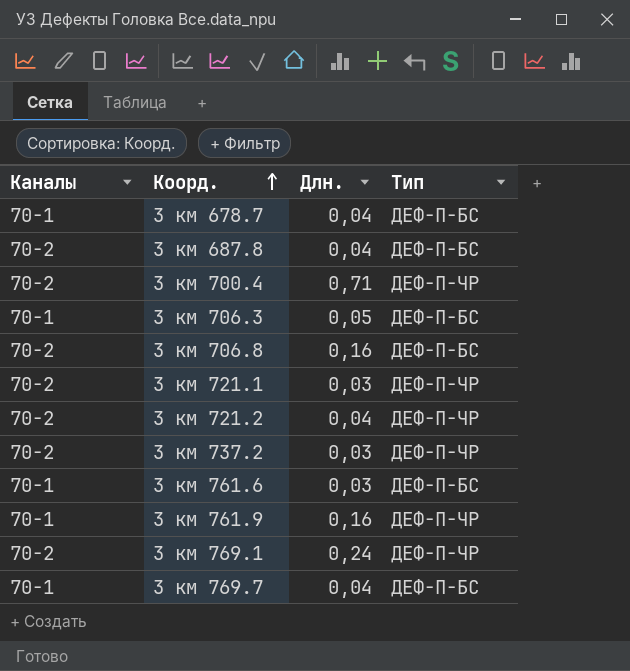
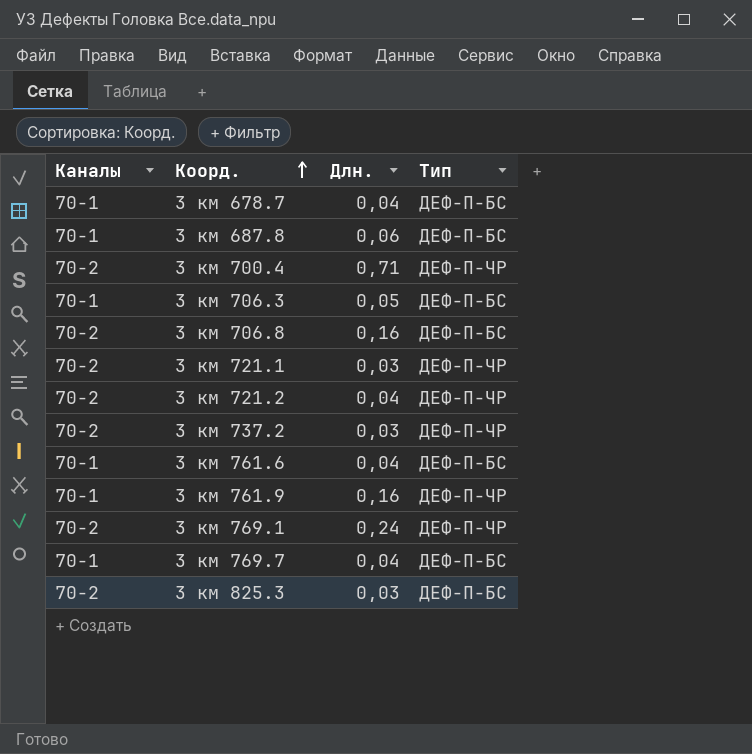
3 км 687.8 | Каналы: 70-2 -> 70-1
3 км 687.8 | Длн.: 0,04 -> 0,06
3 км 761.6 | Длн.: 0,03 -> 0,04
row 3 км 825.3: none -> 70-2 | 0,03 | ДЕФ-П-БС

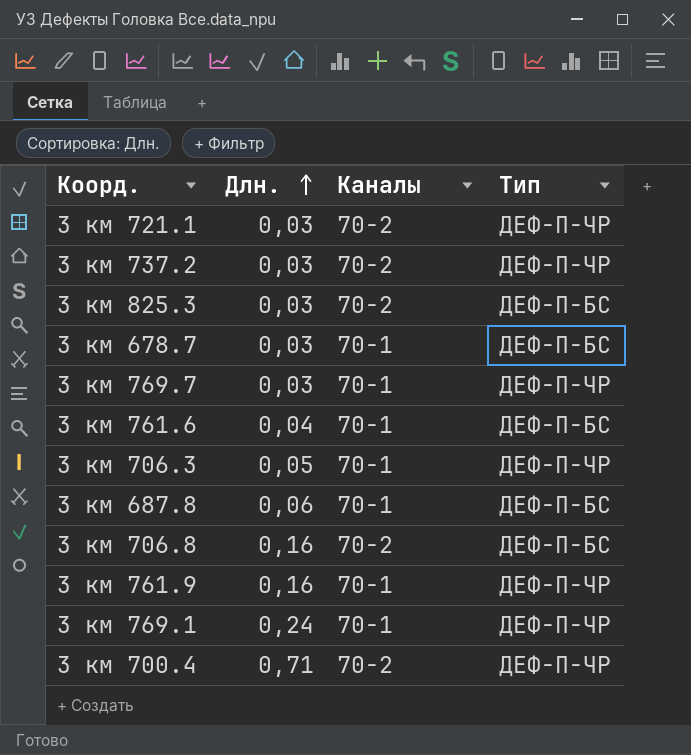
row order: Коорд. ascending -> Длн. ascending
column Каналы | position: 1 -> 3
row 3 км 721.2: 70-2 | 0,04 | ДЕФ-П-ЧР -> none
3 км 678.7 | Длн.: 0,04 -> 0,03
3 км 769.7 | Длн.: 0,04 -> 0,03
3 км 769.7 | Тип: ДЕФ-П-БС -> ДЕФ-П-ЧР
3 км 706.3 | Тип: ДЕФ-П-БС -> ДЕФ-П-ЧР
3 км 769.1 | Каналы: 70-2 -> 70-1

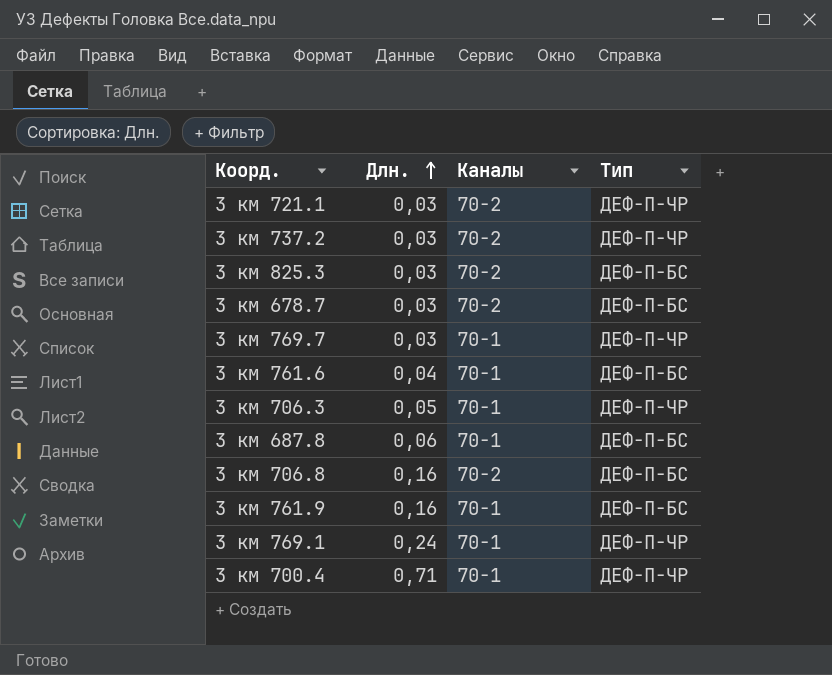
3 км 678.7 | Каналы: 70-1 -> 70-2
3 км 761.9 | Тип: ДЕФ-П-ЧР -> ДЕФ-П-БС
3 км 700.4 | Каналы: 70-2 -> 70-1

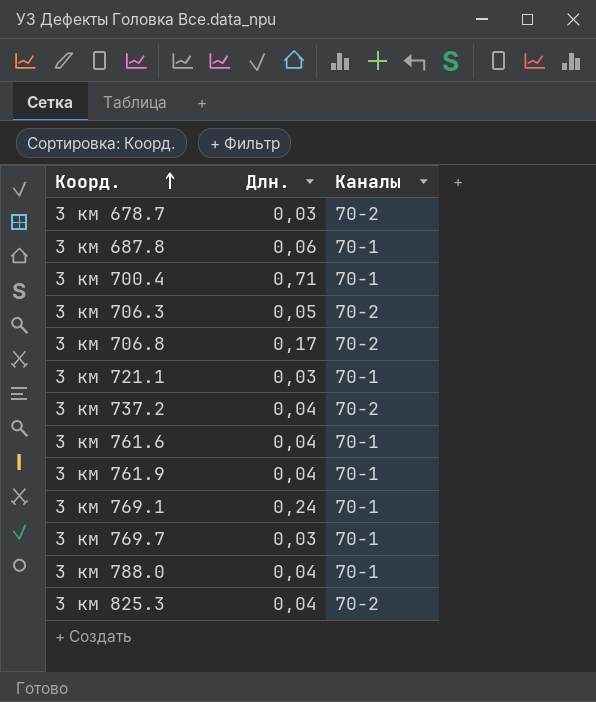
row order: Длн. ascending -> Коорд. ascending
column Тип | position: 4 -> none
3 км 706.3 | Каналы: 70-1 -> 70-2
3 км 706.8 | Длн.: 0,16 -> 0,17
3 км 721.1 | Каналы: 70-2 -> 70-1
3 км 737.2 | Длн.: 0,03 -> 0,04
3 км 761.9 | Длн.: 0,16 -> 0,04
row 3 км 788.0: none -> 0,04 | 70-1
3 км 825.3 | Длн.: 0,03 -> 0,04

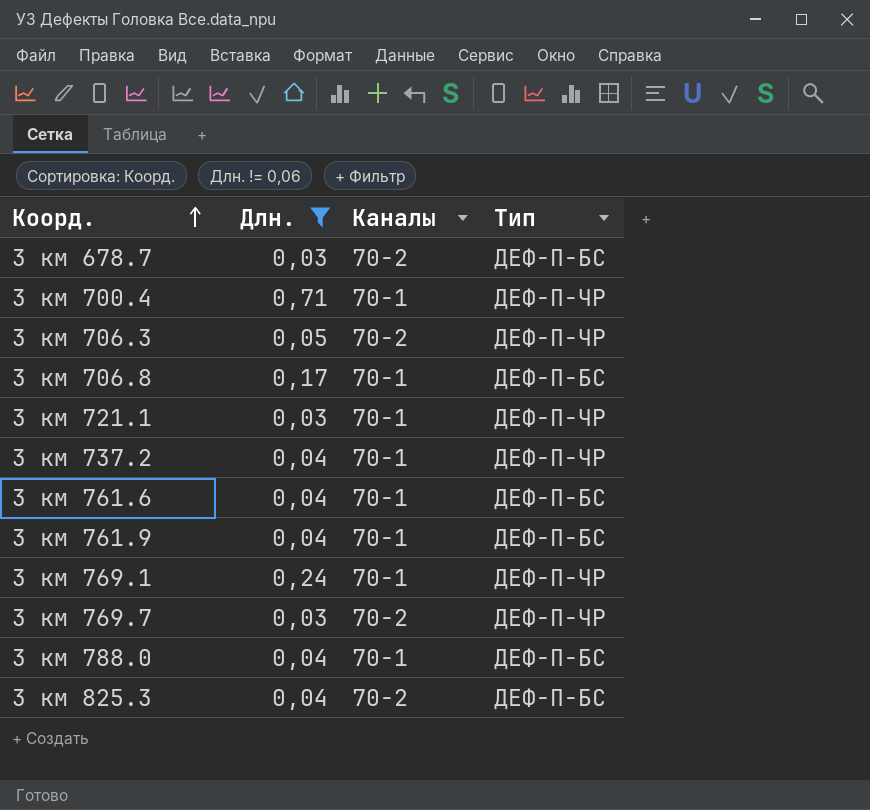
filter: none -> Длн. != 0,06
column Тип | position: none -> 4
3 км 706.8 | Каналы: 70-2 -> 70-1
3 км 737.2 | Каналы: 70-2 -> 70-1
3 км 769.7 | Каналы: 70-1 -> 70-2

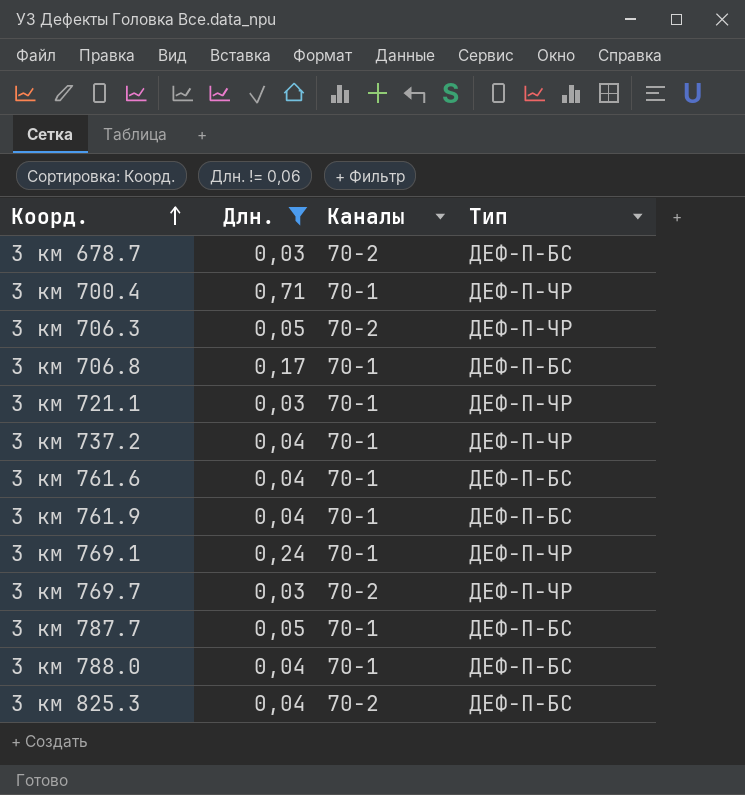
row 3 км 787.7: none -> 0,05 | 70-1 | ДЕФ-П-БС

